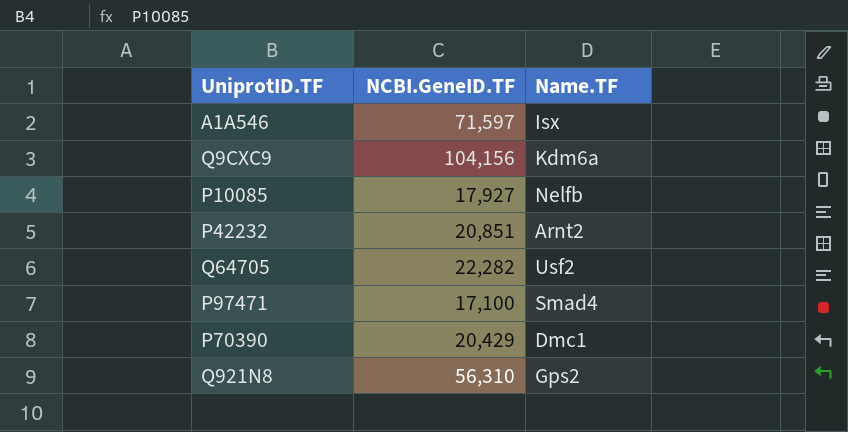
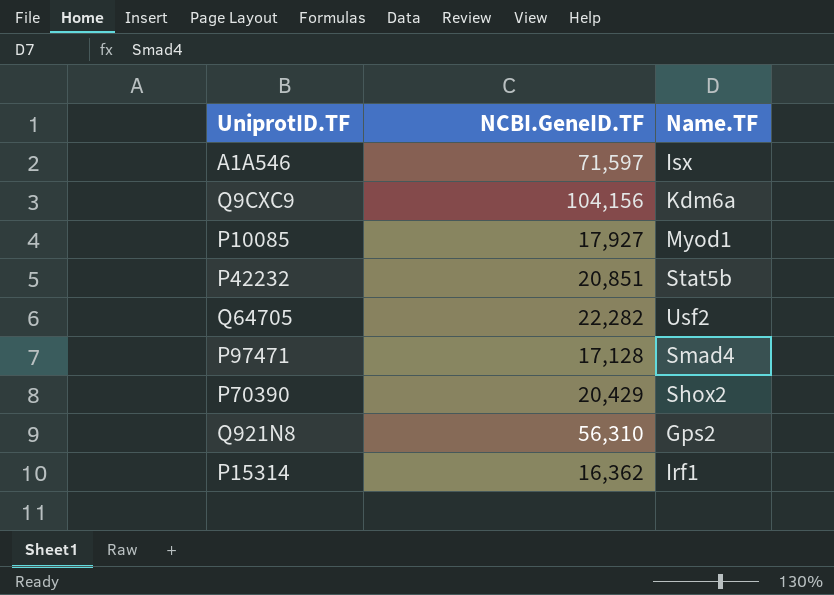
P10085 | Name.TF: Nelfb -> Myod1
P42232 | Name.TF: Arnt2 -> Stat5b
P97471 | NCBI.GeneID.TF: 17,100 -> 17,128
P70390 | Name.TF: Dmc1 -> Shox2
row P15314: none -> 16,362 | Irf1

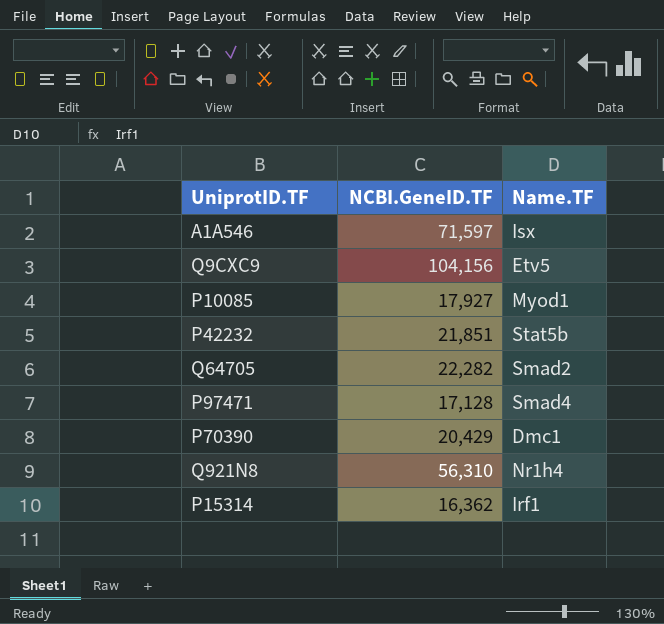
Q9CXC9 | Name.TF: Kdm6a -> Etv5
P42232 | NCBI.GeneID.TF: 20,851 -> 21,851
Q64705 | Name.TF: Usf2 -> Smad2
P70390 | Name.TF: Shox2 -> Dmc1
Q921N8 | Name.TF: Gps2 -> Nr1h4

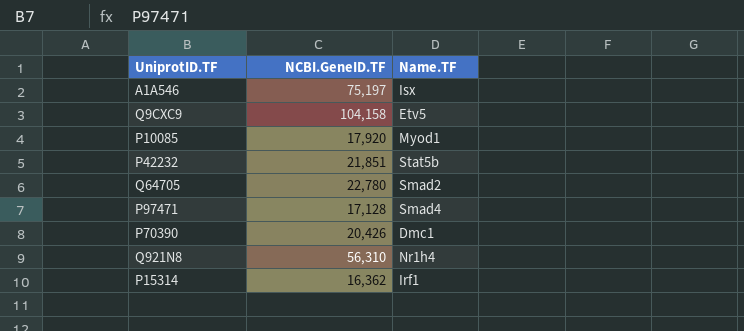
A1A546 | NCBI.GeneID.TF: 71,597 -> 75,197
Q9CXC9 | NCBI.GeneID.TF: 104,156 -> 104,158
P10085 | NCBI.GeneID.TF: 17,927 -> 17,920
Q64705 | NCBI.GeneID.TF: 22,282 -> 22,780
P70390 | NCBI.GeneID.TF: 20,429 -> 20,426

